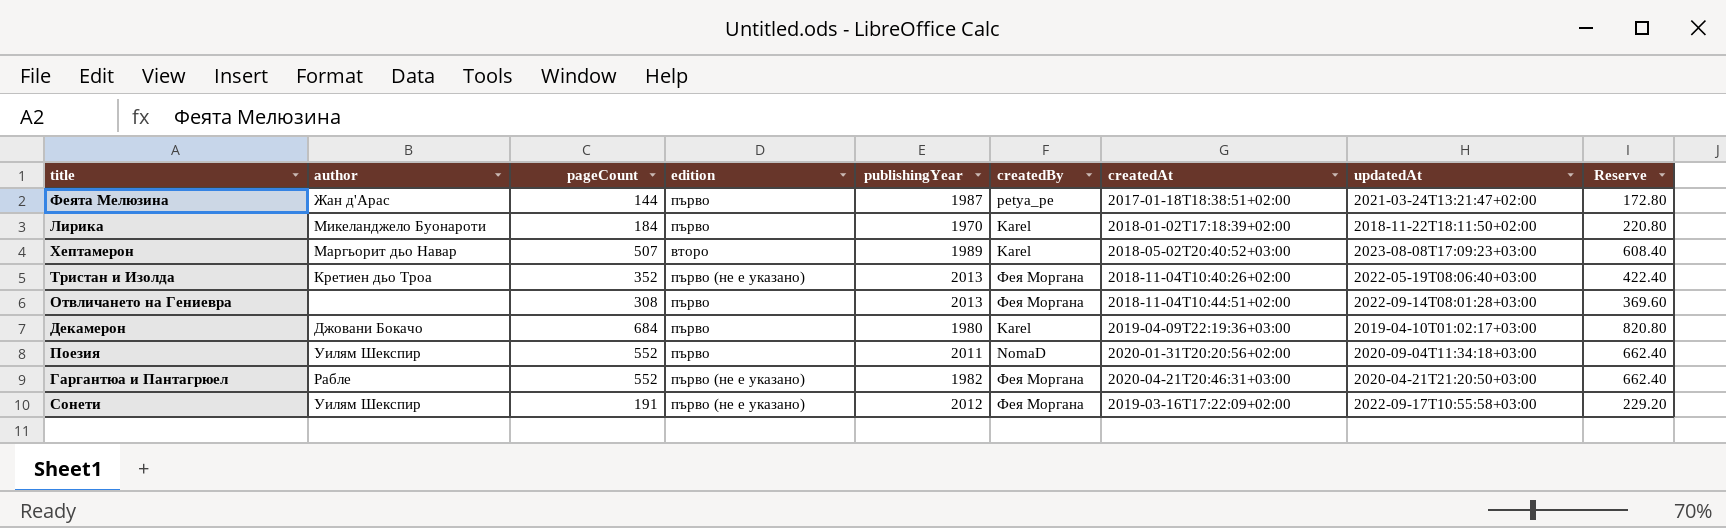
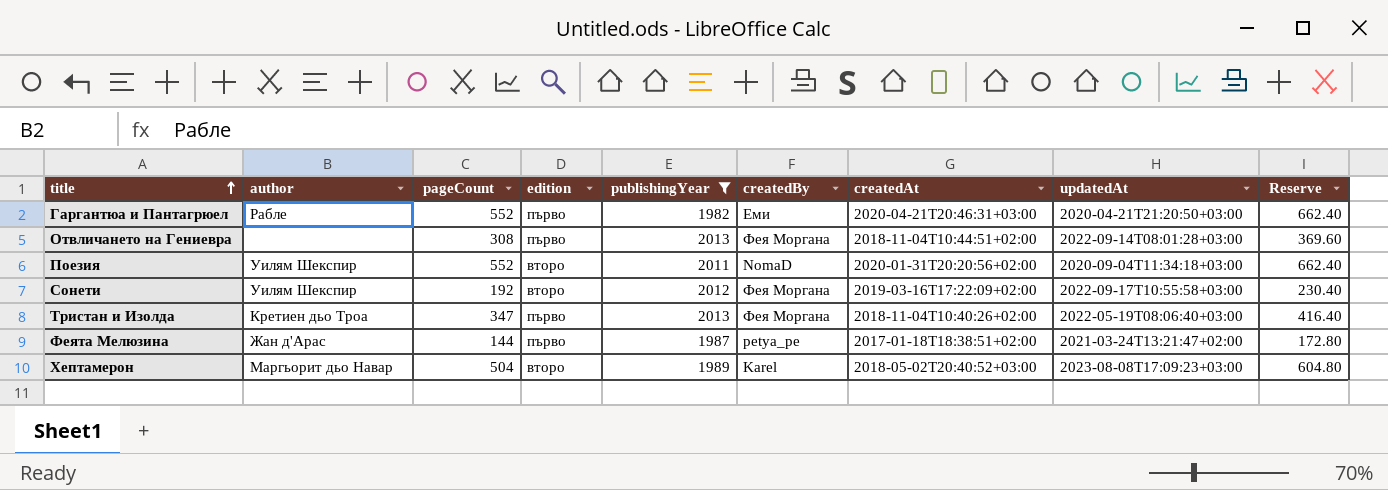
filter: none -> publishingYear >= 1982
row order: none -> title ascending
Гаргантюа и Пантагрюел | edition: първо (не е указано) -> първо
Гаргантюа и Пантагрюел | createdBy: Фея Моргана -> Еми
Поезия | edition: първо -> второ
Сонети | pageCount: 191 -> 192
Сонети | edition: първо (не е указано) -> второ
Сонети | Reserve: 229.20 -> 230.40
Тристан и Изолда | pageCount: 352 -> 347
Тристан и Изолда | edition: първо (не е указано) -> първо
Тристан и Изолда | Reserve: 422.40 -> 416.40
Хептамерон | pageCount: 507 -> 504
Хептамерон | Reserve: 608.40 -> 604.80

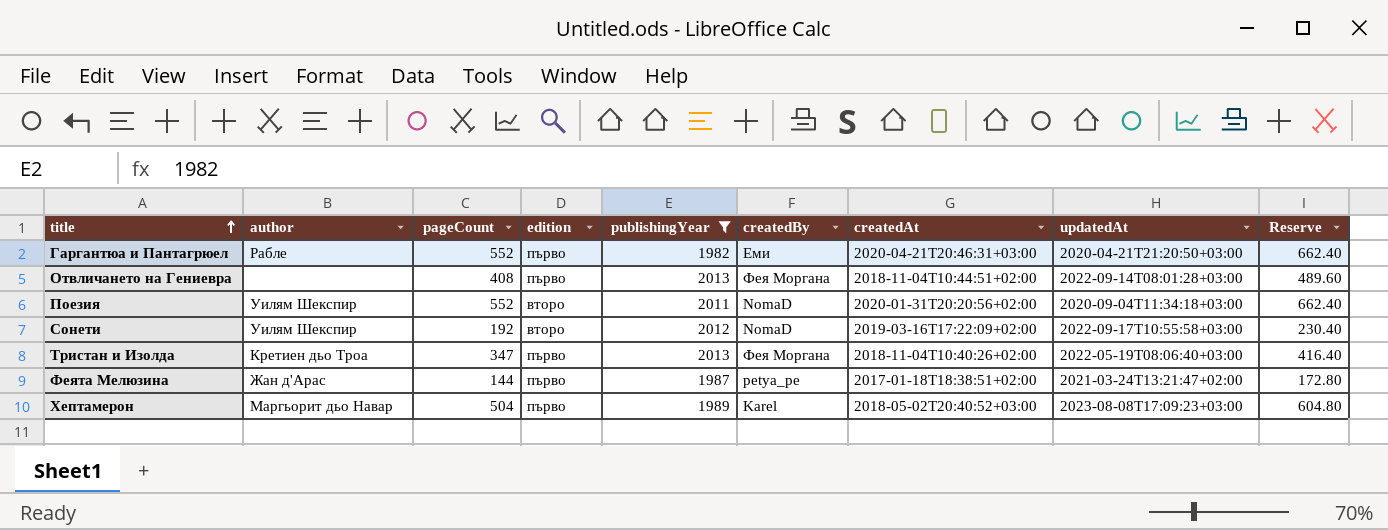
Отвличането на Гениевра | pageCount: 308 -> 408
Отвличането на Гениевра | Reserve: 369.60 -> 489.60
Сонети | createdBy: Фея Моргана -> NomaD
Хептамерон | edition: второ -> първо

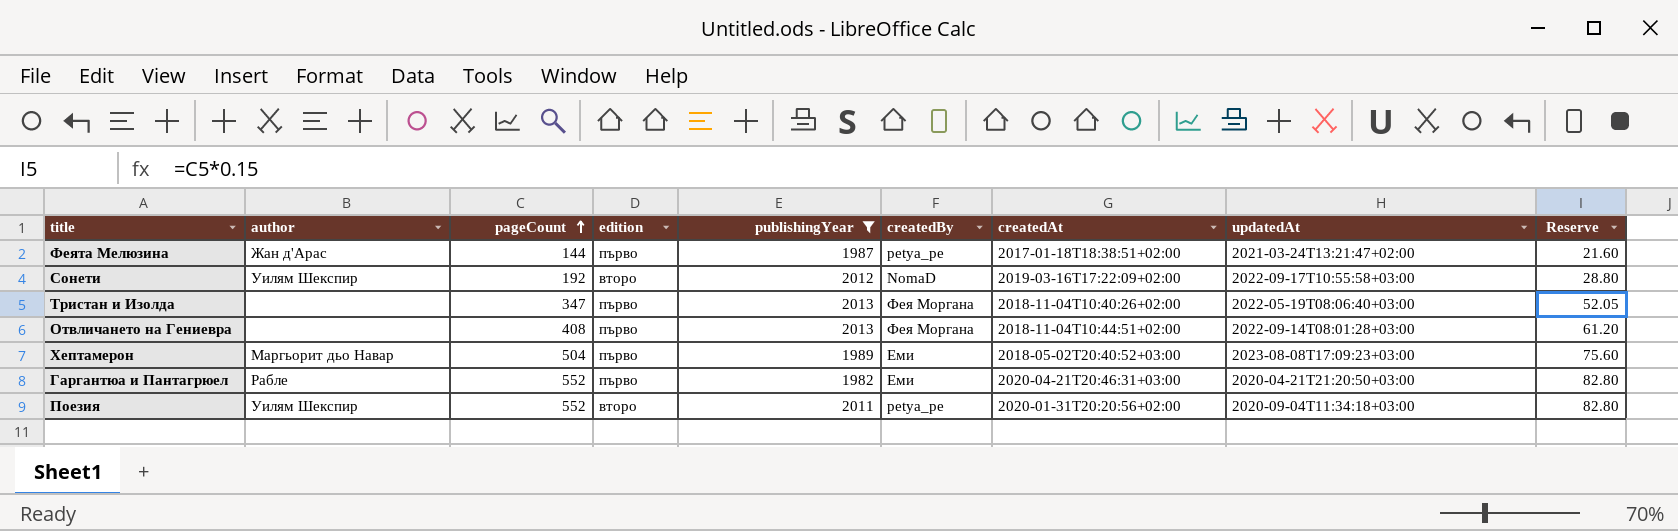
row order: title ascending -> pageCount ascending
column Reserve | formula: [pageCount] * 1.2 -> [pageCount] * 0.15
Тристан и Изолда | author: Кретиен дьо Троа -> none
Хептамерон | createdBy: Karel -> Еми
Поезия | createdBy: NomaD -> petya_pe

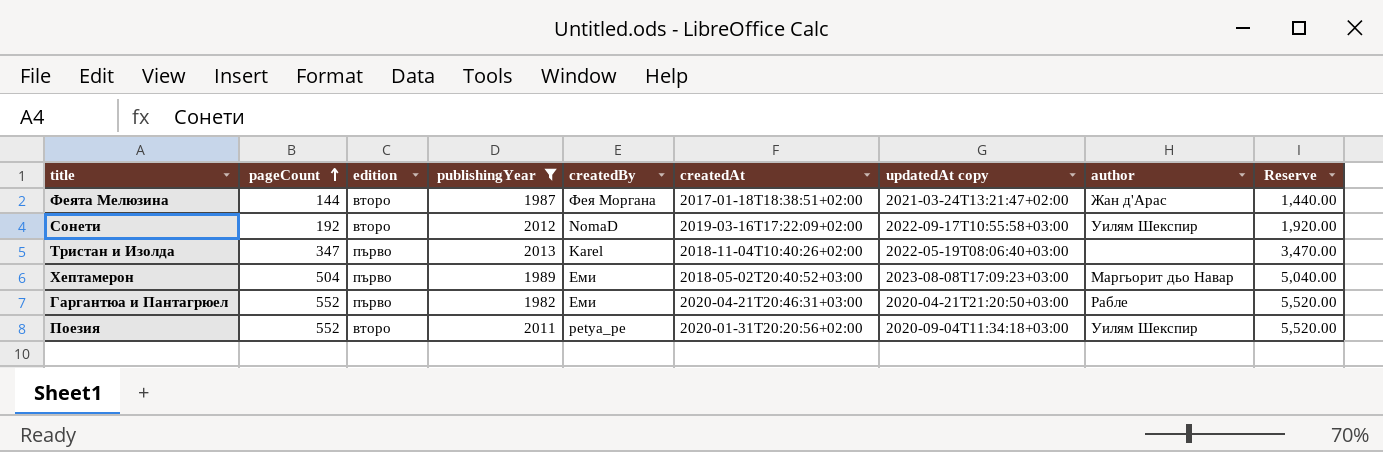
column name: updatedAt -> updatedAt copy
column author | position: 2 -> 8
column Reserve | formula: [pageCount] * 0.15 -> [pageCount] * 10
row Отвличането на Гениевра: none | 408 | първо | 2013 | Фея Моргана | 2018-11-04T10:44:51+02:00 | 2022-09-14T08:01:28+03:00 | 61.20 -> none
Феята Мелюзина | edition: първо -> второ
Феята Мелюзина | createdBy: petya_pe -> Фея Моргана
Тристан и Изолда | createdBy: Фея Моргана -> Karel

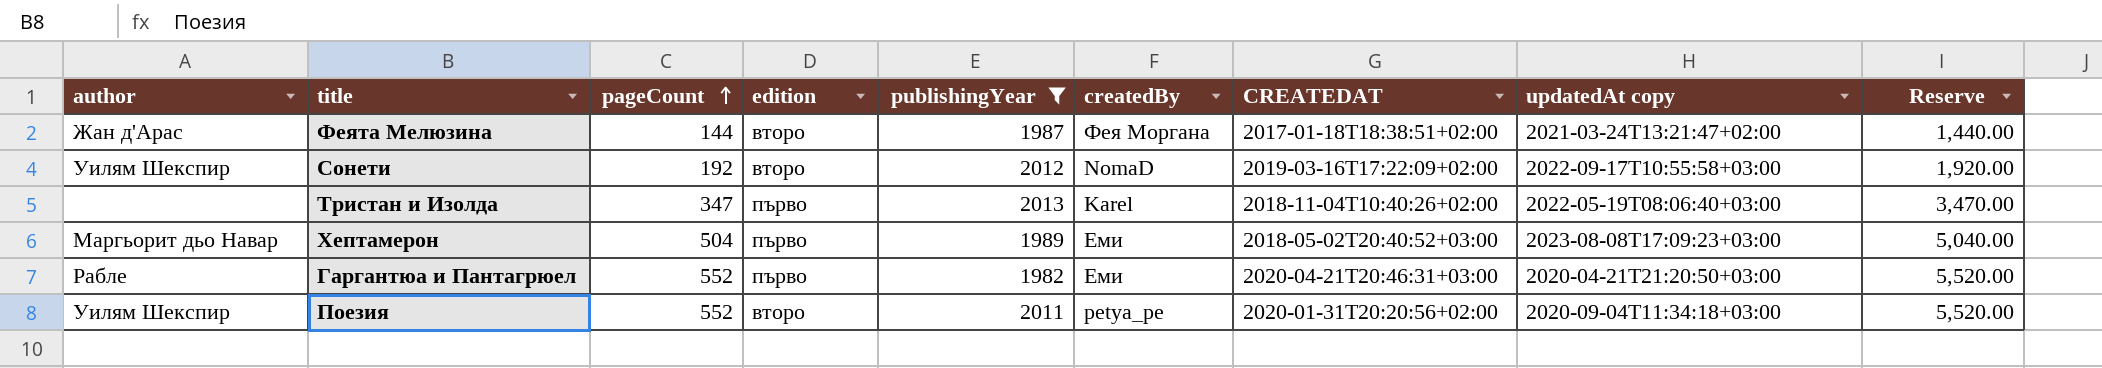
column author | position: 8 -> 1
column name: createdAt -> CREATEDAT

